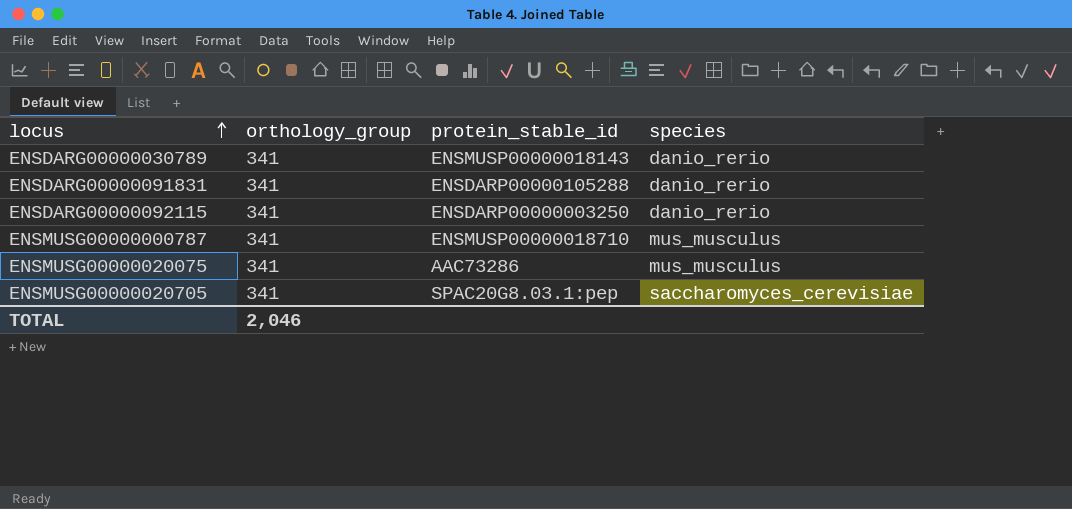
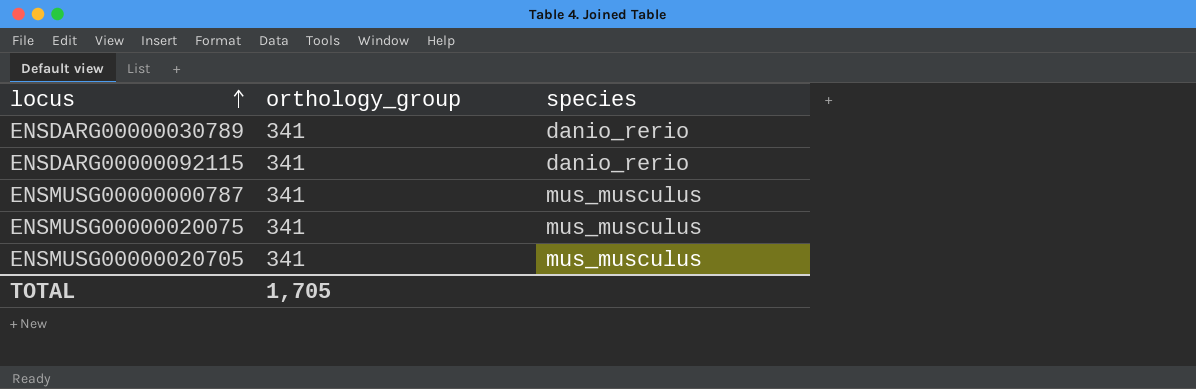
column protein_stable_id | position: 3 -> none
row ENSDARG00000091831: 341 | ENSDARP00000105288 | danio_rerio -> none
ENSMUSG00000020705 | species: saccharomyces_cerevisiae -> mus_musculus
TOTAL | orthology_group: 2,046 -> 1,705

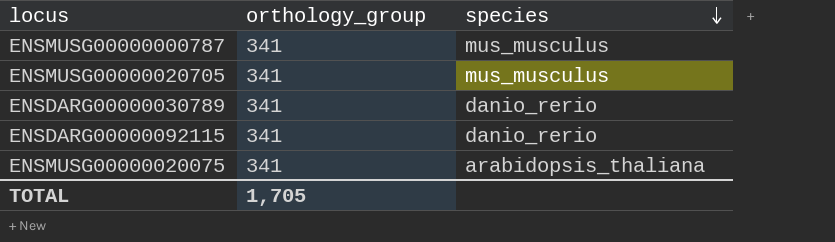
row order: locus ascending -> species descending
ENSMUSG00000020075 | species: mus_musculus -> arabidopsis_thaliana

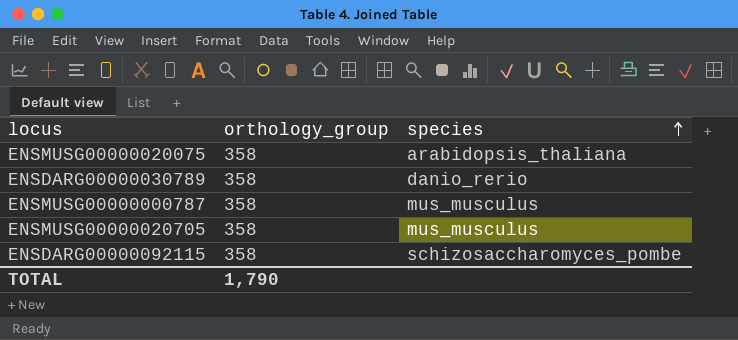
row order: species descending -> species ascending
ENSMUSG00000020075 | orthology_group: 341 -> 358
ENSDARG00000030789 | orthology_group: 341 -> 358
ENSMUSG00000000787 | orthology_group: 341 -> 358
ENSMUSG00000020705 | orthology_group: 341 -> 358
ENSDARG00000092115 | orthology_group: 341 -> 358
ENSDARG00000092115 | species: danio_rerio -> schizosaccharomyces_pombe
TOTAL | orthology_group: 1,705 -> 1,790

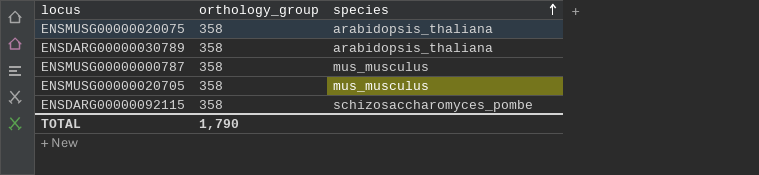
ENSDARG00000030789 | species: danio_rerio -> arabidopsis_thaliana

